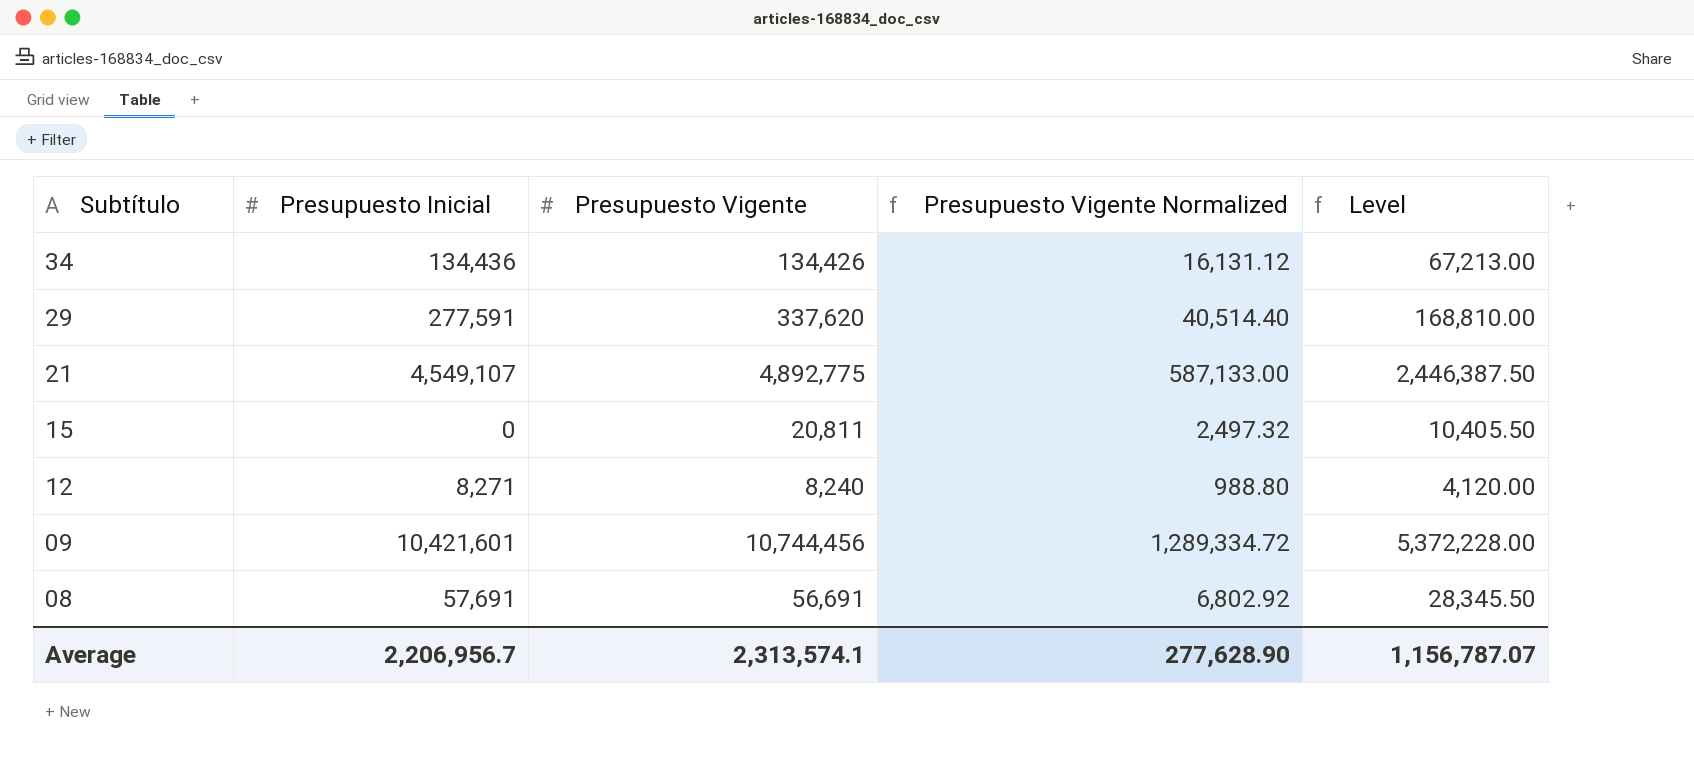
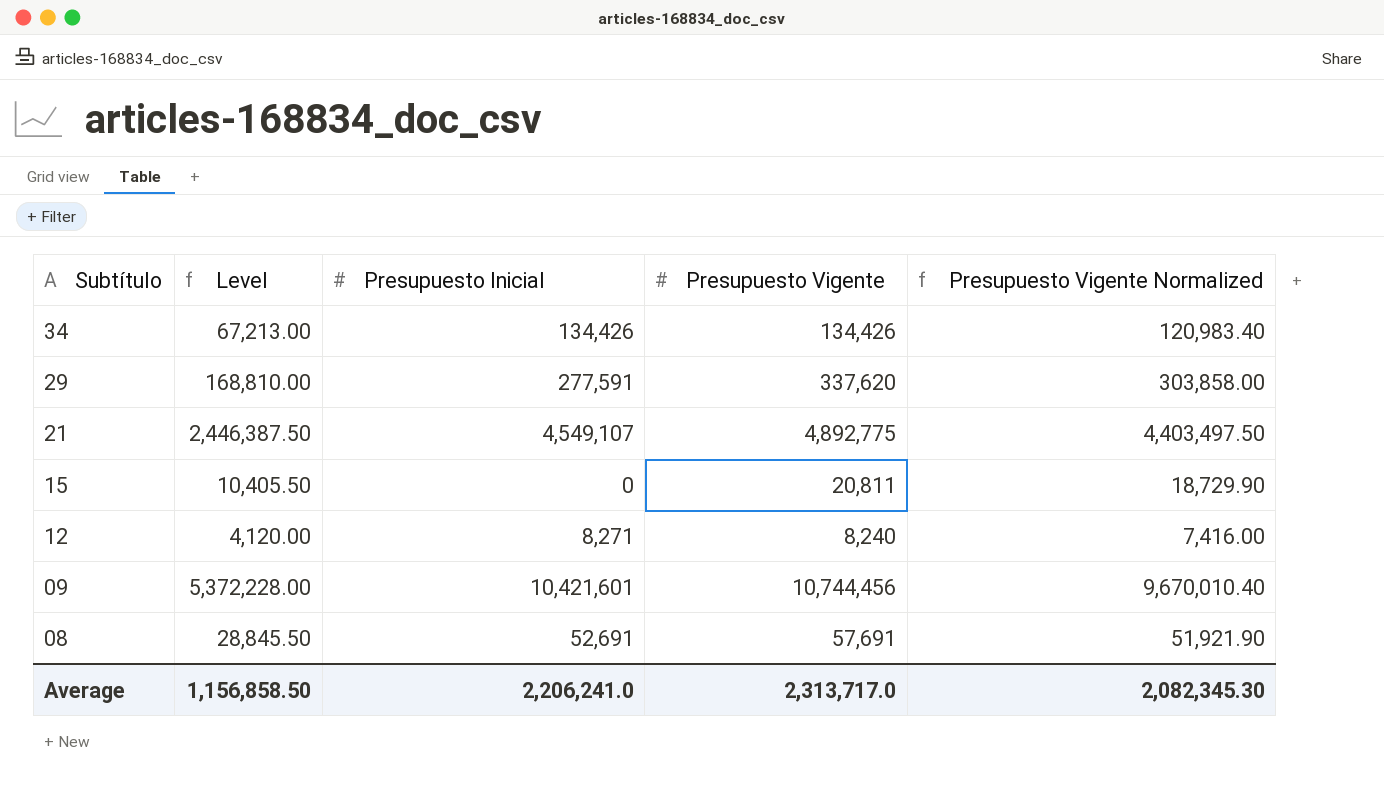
column Level | position: 5 -> 2
column Presupuesto Vigente Normalized | formula: [Presupuesto Vigente] * 0.12 -> [Presupuesto Vigente] * 0.9
34 | Presupuesto Inicial: 134,436 -> 134,426
08 | Level: 28,345.50 -> 28,845.50
08 | Presupuesto Inicial: 57,691 -> 52,691
08 | Presupuesto Vigente: 56,691 -> 57,691
Average | Level: 1,156,787.07 -> 1,156,858.50
Average | Presupuesto Inicial: 2,206,956.7 -> 2,206,241.0
Average | Presupuesto Vigente: 2,313,574.1 -> 2,313,717.0
Average | Presupuesto Vigente Normalized: 277,628.90 -> 2,082,345.30

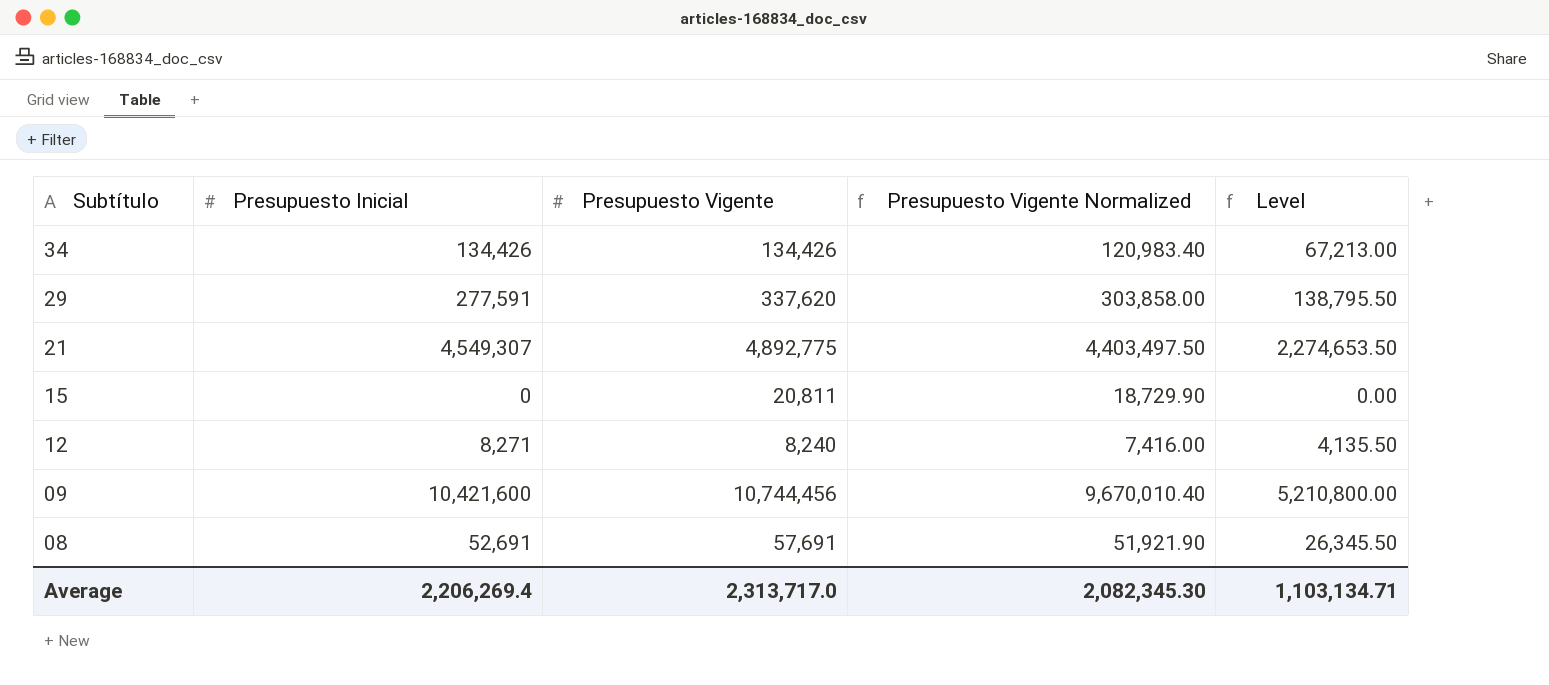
column Level | formula: [Presupuesto Vigente] * 0.5 -> [Presupuesto Inicial] * 0.5
column Level | position: 2 -> 5
21 | Presupuesto Inicial: 4,549,107 -> 4,549,307
09 | Presupuesto Inicial: 10,421,601 -> 10,421,600
Average | Presupuesto Inicial: 2,206,241.0 -> 2,206,269.4
Average | Level: 1,156,858.50 -> 1,103,134.71

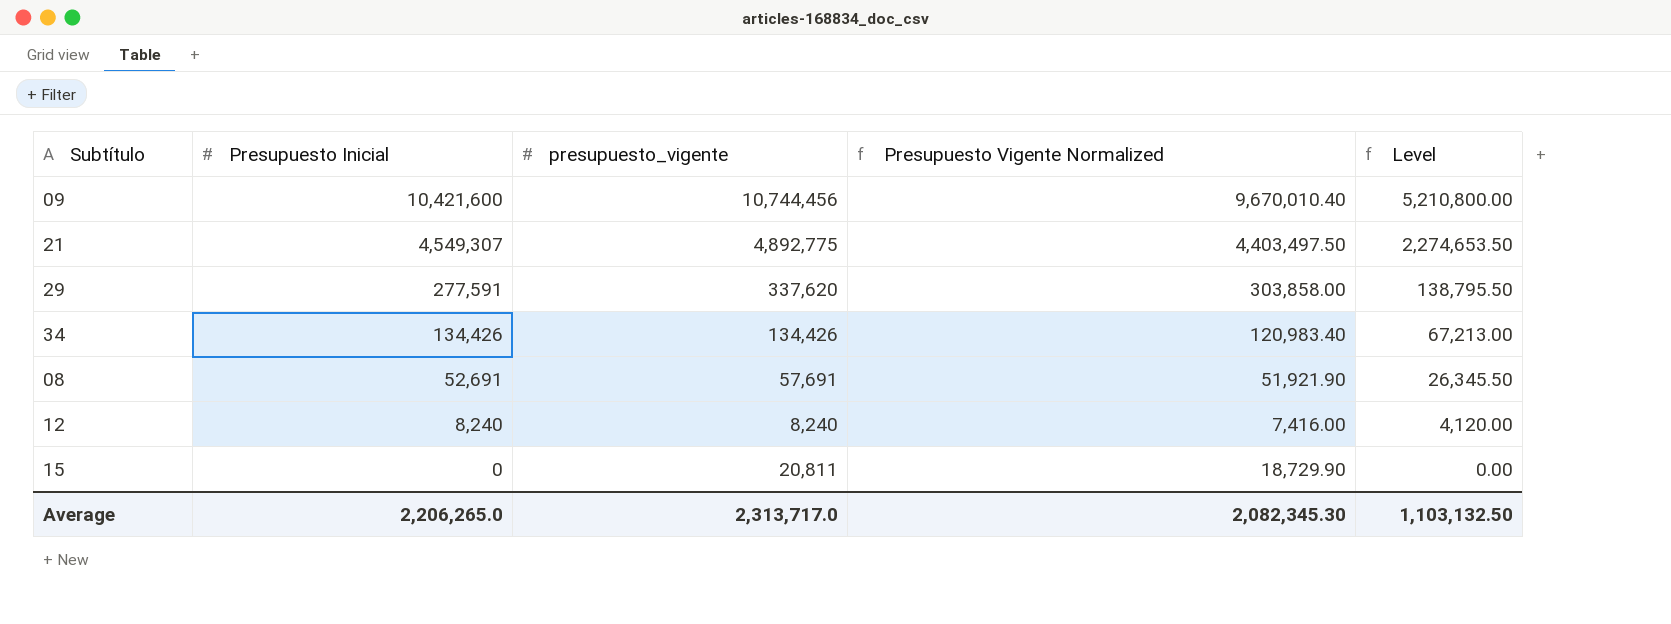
row order: Subtítulo descending -> Presupuesto Inicial descending
column name: Presupuesto Vigente -> presupuesto_vigente
12 | Presupuesto Inicial: 8,271 -> 8,240
12 | Level: 4,135.50 -> 4,120.00
Average | Presupuesto Inicial: 2,206,269.4 -> 2,206,265.0
Average | Level: 1,103,134.71 -> 1,103,132.50

